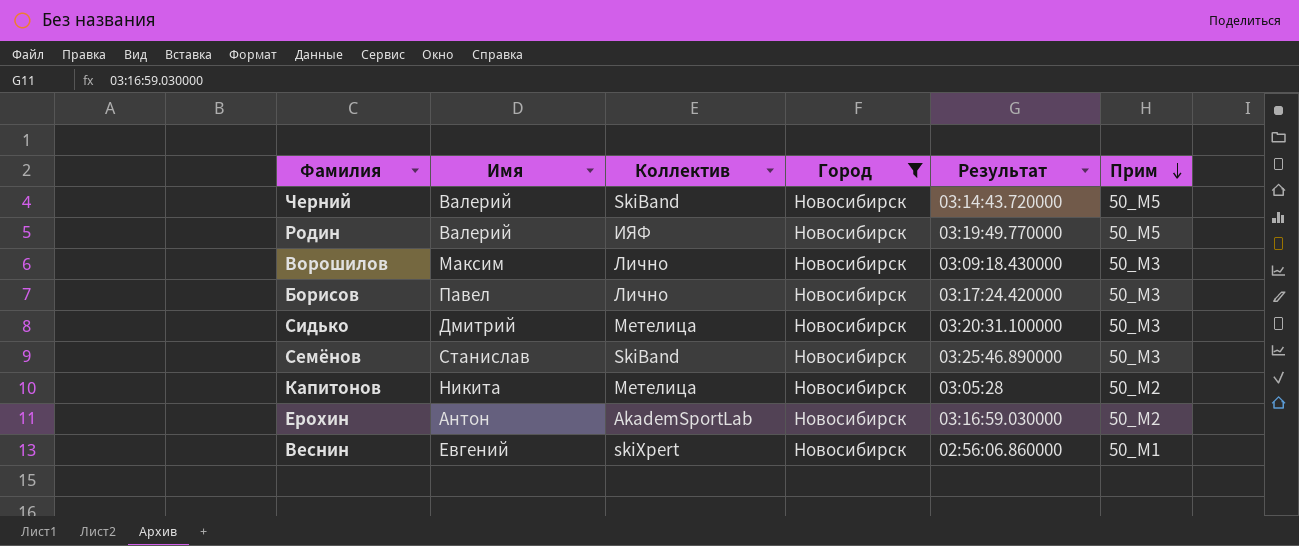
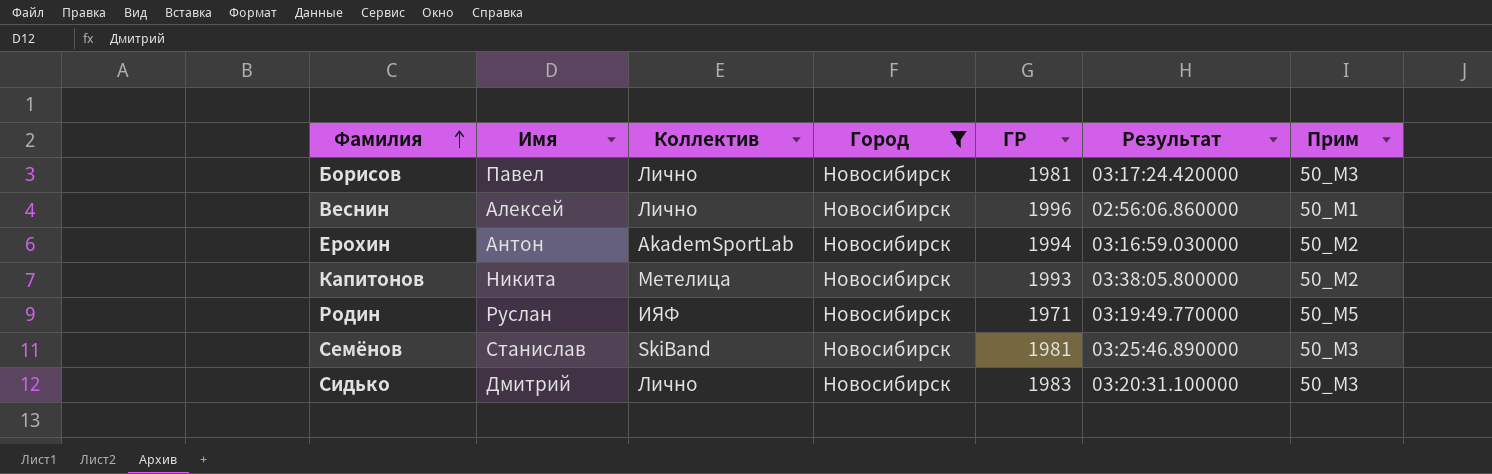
row order: Прим descending -> Фамилия ascending
column ГР | position: none -> 5
row Черний: Валерий | SkiBand | Новосибирск | 03:14:43.720000 | 50_М5 -> none
row Ворошилов: Максим | Лично | Новосибирск | 03:09:18.430000 | 50_М3 -> none
Веснин | Имя: Евгений -> Алексей
Веснин | Коллектив: skiXpert -> Лично
Капитонов | Результат: 03:05:28 -> 03:38:05.800000
Родин | Имя: Валерий -> Руслан
Сидько | Коллектив: Метелица -> Лично

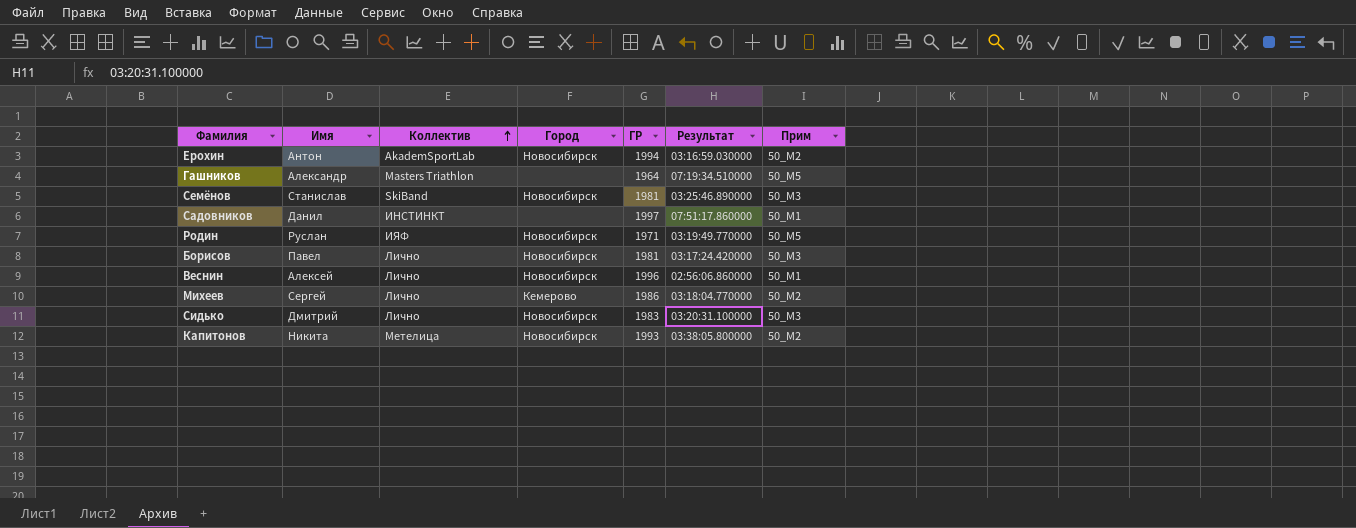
filter: Город = Новосибирск -> none
row order: Фамилия ascending -> Коллектив ascending

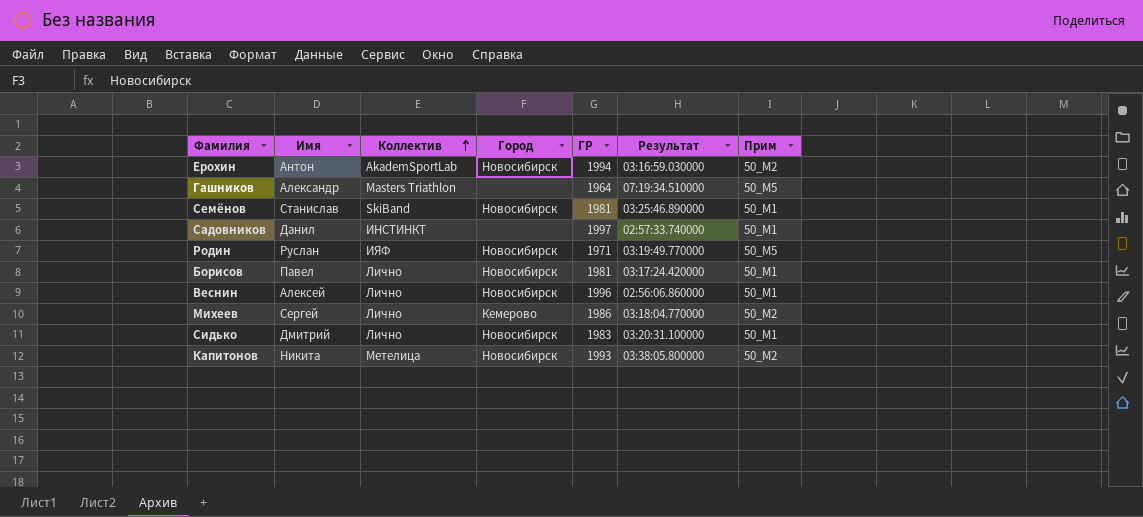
Семёнов | Прим: 50_М3 -> 50_М1
Садовников | Результат: 07:51:17.860000 -> 02:57:33.740000
Борисов | Прим: 50_М3 -> 50_М1
Сидько | Прим: 50_М3 -> 50_М1

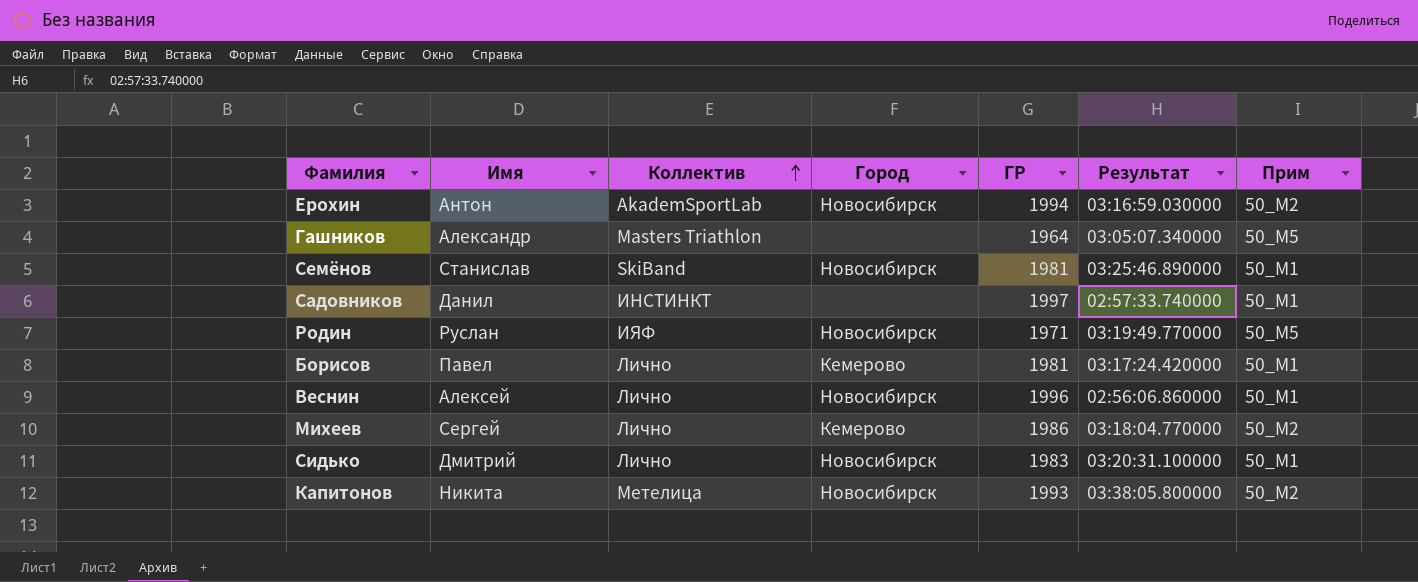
Гашников | Результат: 07:19:34.510000 -> 03:05:07.340000
Борисов | Город: Новосибирск -> Кемерово

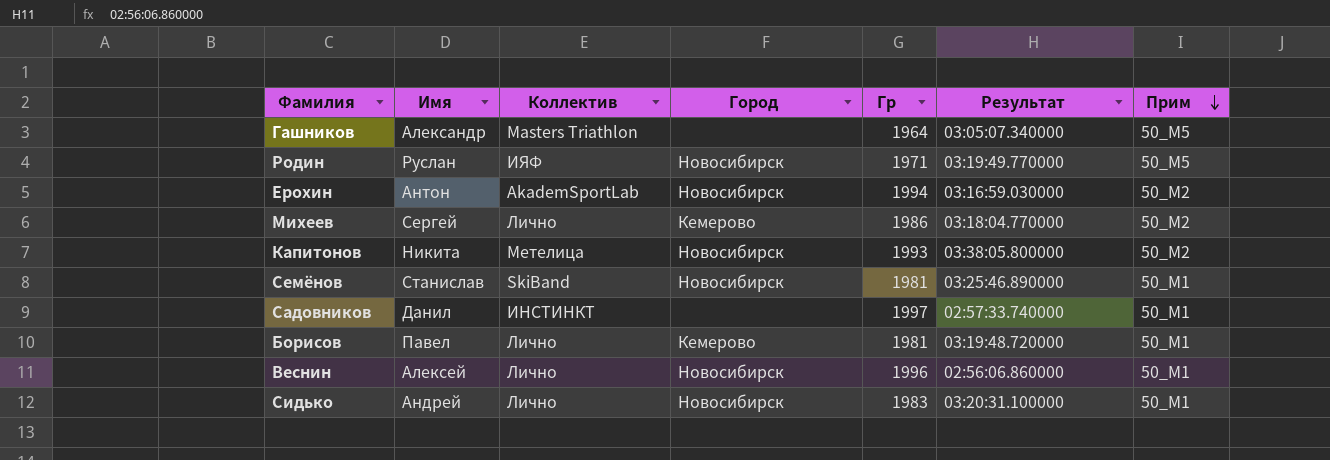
row order: Коллектив ascending -> Прим descending
column name: ГР -> Гр
Борисов | Результат: 03:17:24.420000 -> 03:19:48.720000
Сидько | Имя: Дмитрий -> Андрей

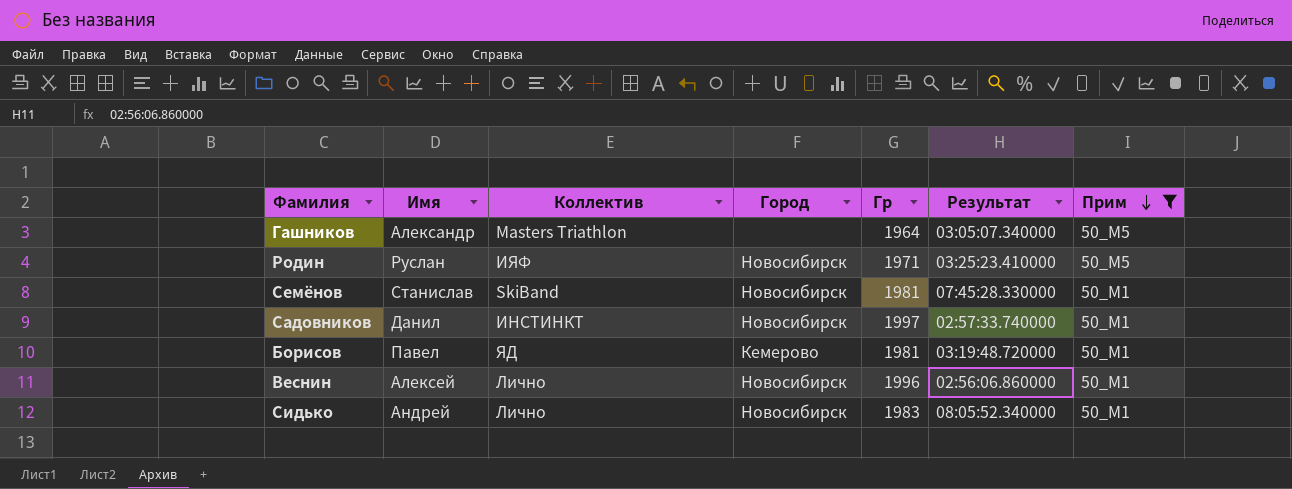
filter: none -> Прим != 50_М2
Родин | Результат: 03:19:49.770000 -> 03:25:23.410000
Семёнов | Результат: 03:25:46.890000 -> 07:45:28.330000
Садовников | Город: none -> Новосибирск
Борисов | Коллектив: Лично -> ЯД
Сидько | Результат: 03:20:31.100000 -> 08:05:52.340000

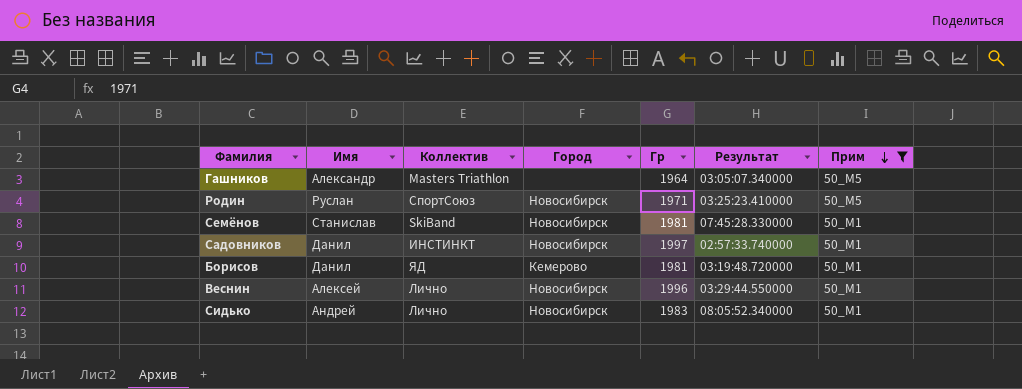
Родин | Коллектив: ИЯФ -> СпортСоюз
Борисов | Имя: Павел -> Данил
Веснин | Результат: 02:56:06.860000 -> 03:29:44.550000

